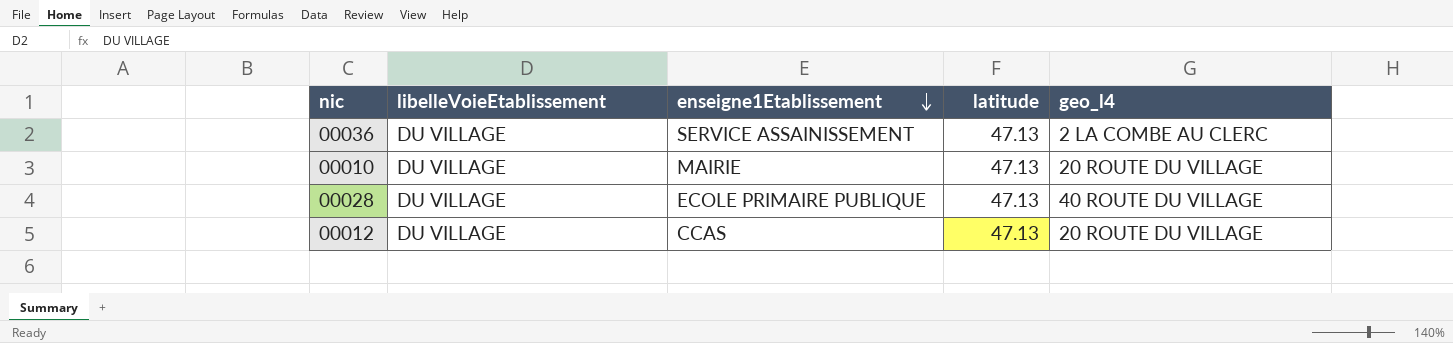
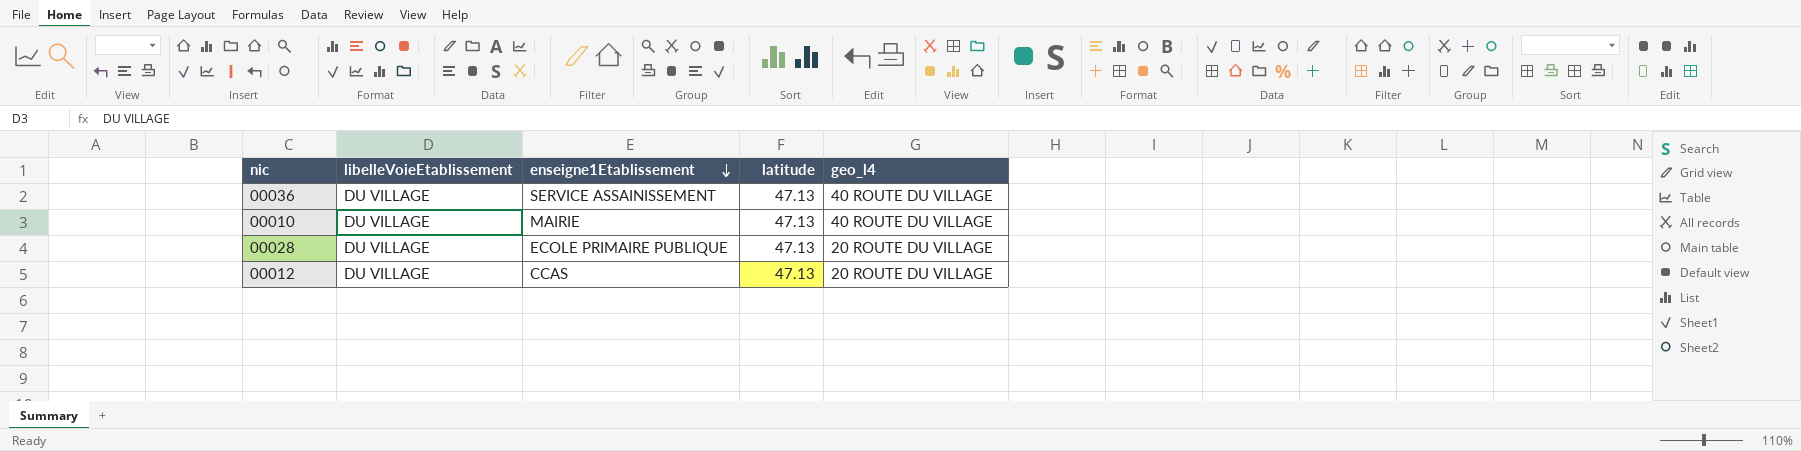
00036 | geo_l4: 2 LA COMBE AU CLERC -> 40 ROUTE DU VILLAGE
00010 | geo_l4: 20 ROUTE DU VILLAGE -> 40 ROUTE DU VILLAGE
00028 | geo_l4: 40 ROUTE DU VILLAGE -> 20 ROUTE DU VILLAGE

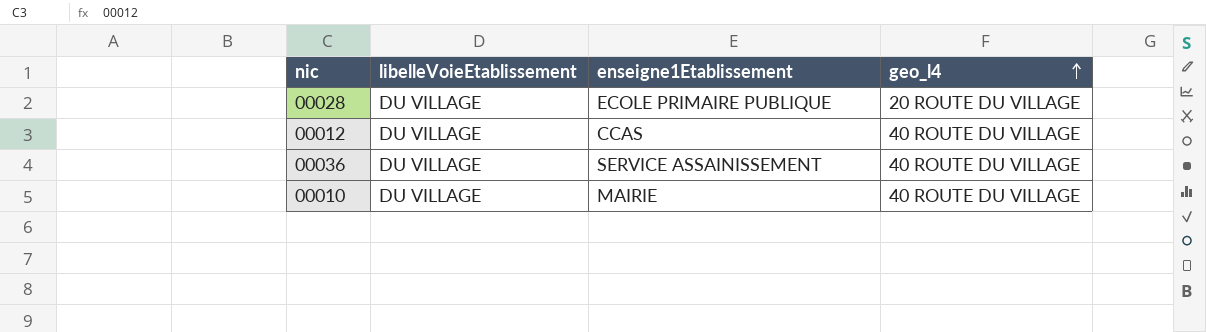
row order: enseigne1Etablissement descending -> geo_l4 ascending
column latitude | position: 4 -> none
00012 | geo_l4: 20 ROUTE DU VILLAGE -> 40 ROUTE DU VILLAGE

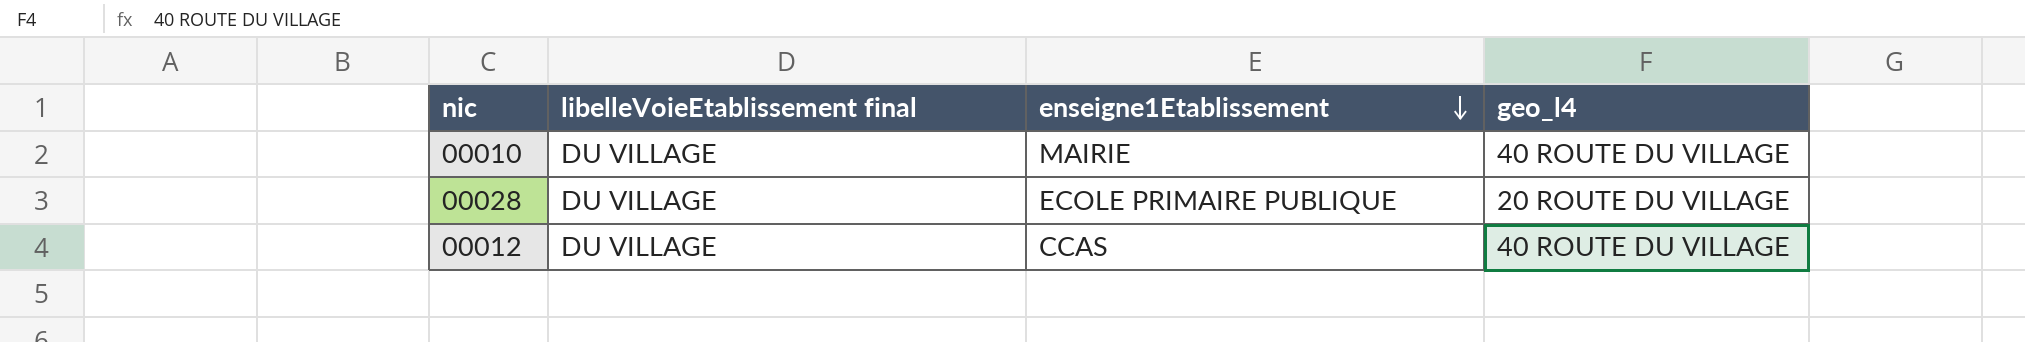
row order: geo_l4 ascending -> enseigne1Etablissement descending
column name: libelleVoieEtablissement -> libelleVoieEtablissement final
row 00036: DU VILLAGE | SERVICE ASSAINISSEMENT | 40 ROUTE DU VILLAGE -> none

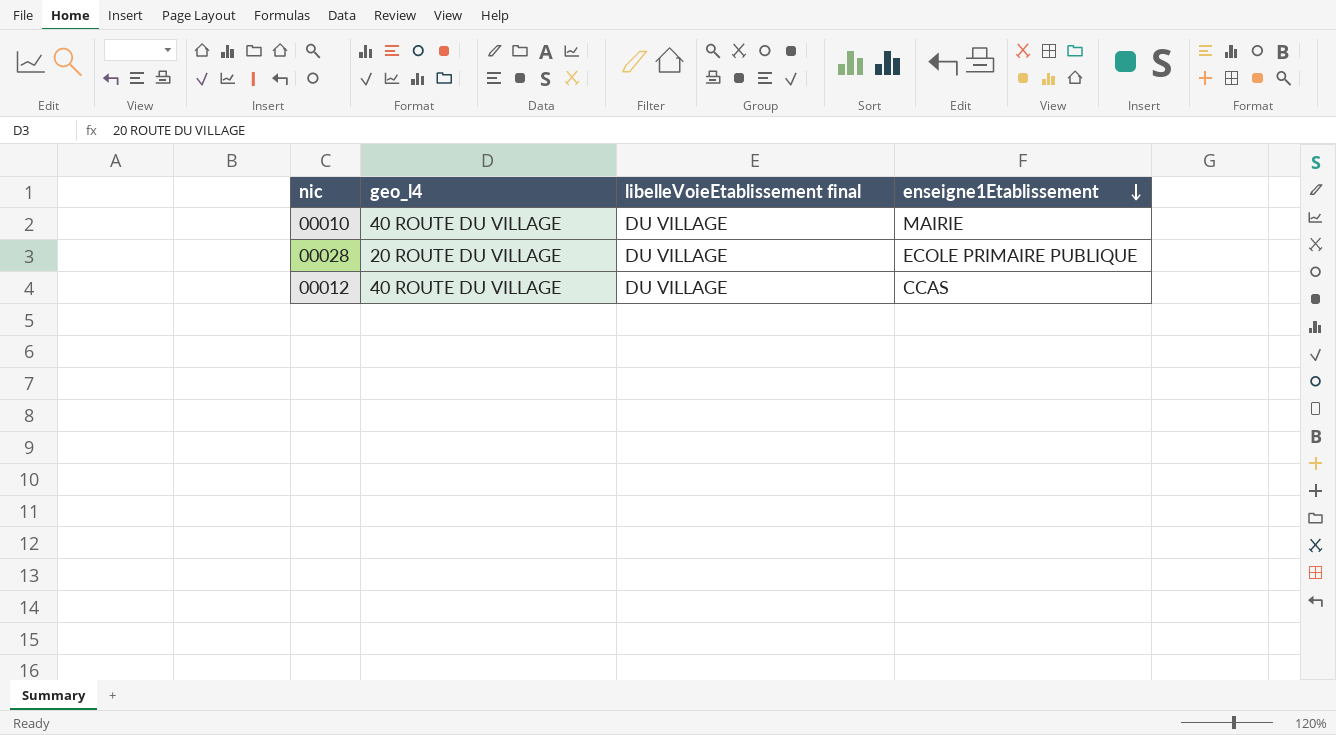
column geo_l4 | position: 4 -> 2

